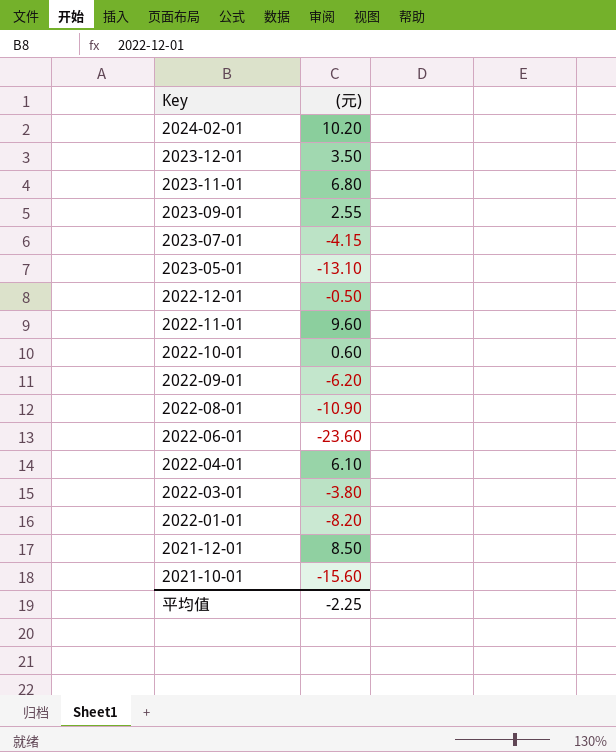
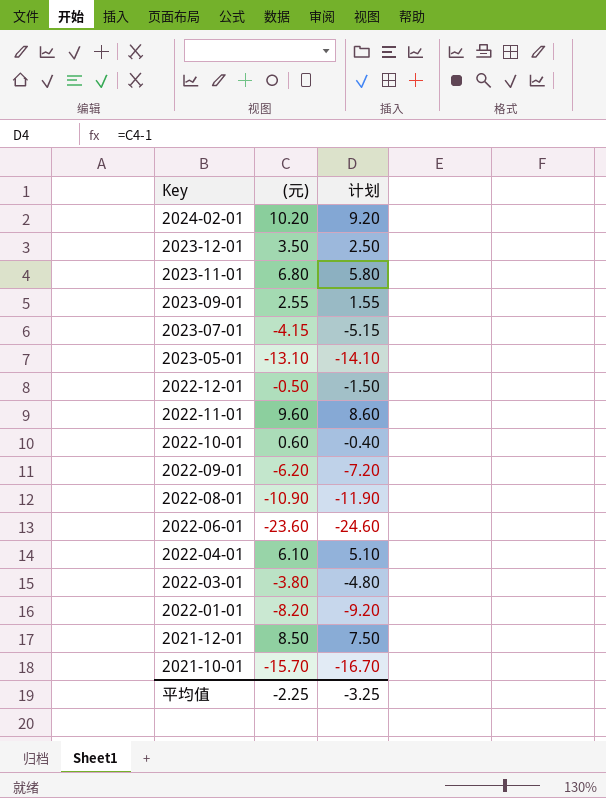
column 计划 | formula: none -> [(元)] - 1
2021-10-01 | (元): -15.60 -> -15.70

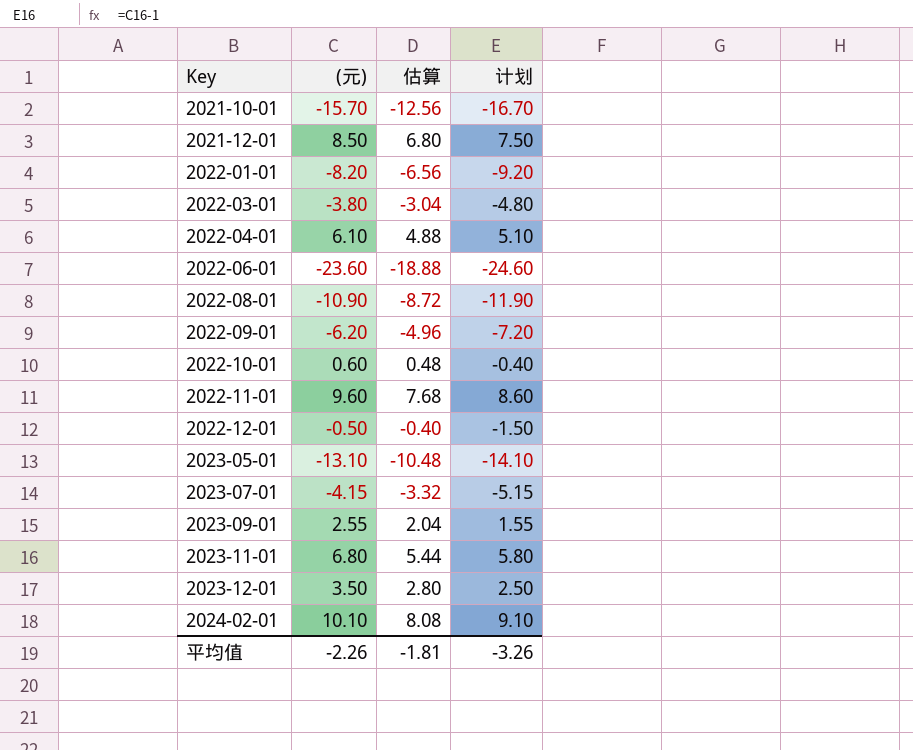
row order: Key descending -> Key ascending
column 估算 | formula: none -> [(元)] * 0.8
2024-02-01 | (元): 10.20 -> 10.10
2024-02-01 | 计划: 9.20 -> 9.10
平均值 | (元): -2.25 -> -2.26
平均值 | 计划: -3.25 -> -3.26

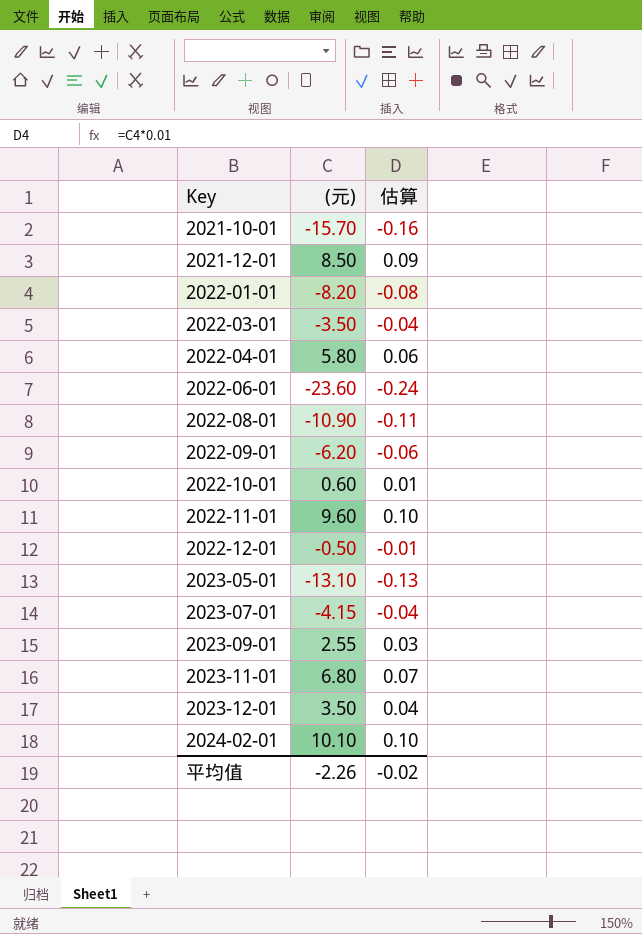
column 计划 | formula: [(元)] - 1 -> none
column 估算 | formula: [(元)] * 0.8 -> [(元)] * 0.01
2022-03-01 | (元): -3.80 -> -3.50
2022-04-01 | (元): 6.10 -> 5.80
平均值 | 估算: -1.81 -> -0.02

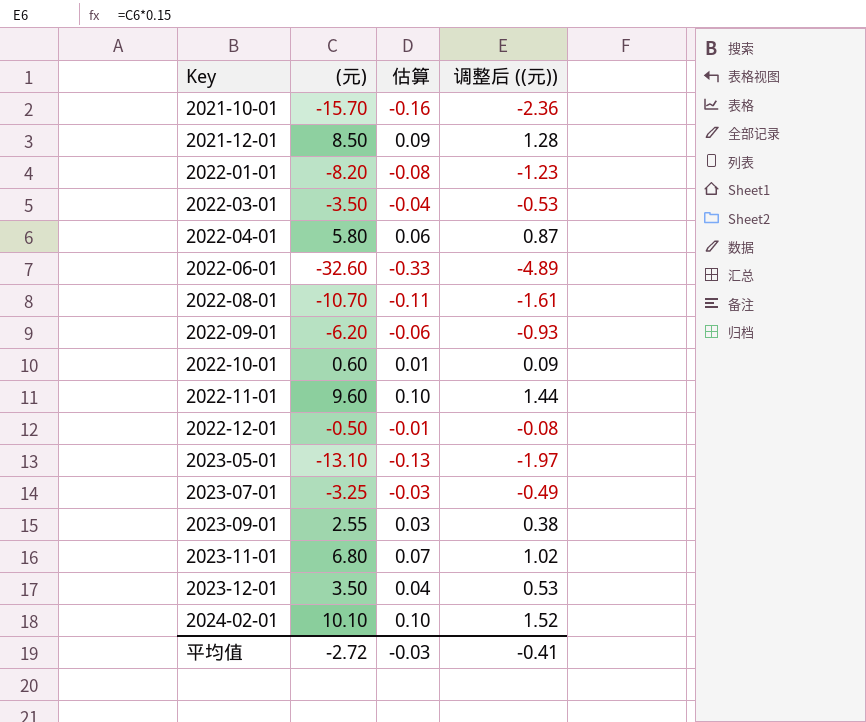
column 调整后 ((元)) | formula: none -> [(元)] * 0.15
2022-06-01 | (元): -23.60 -> -32.60
2022-06-01 | 估算: -0.24 -> -0.33
2022-08-01 | (元): -10.90 -> -10.70
2023-07-01 | (元): -4.15 -> -3.25
2023-07-01 | 估算: -0.04 -> -0.03
平均值 | (元): -2.26 -> -2.72
平均值 | 估算: -0.02 -> -0.03

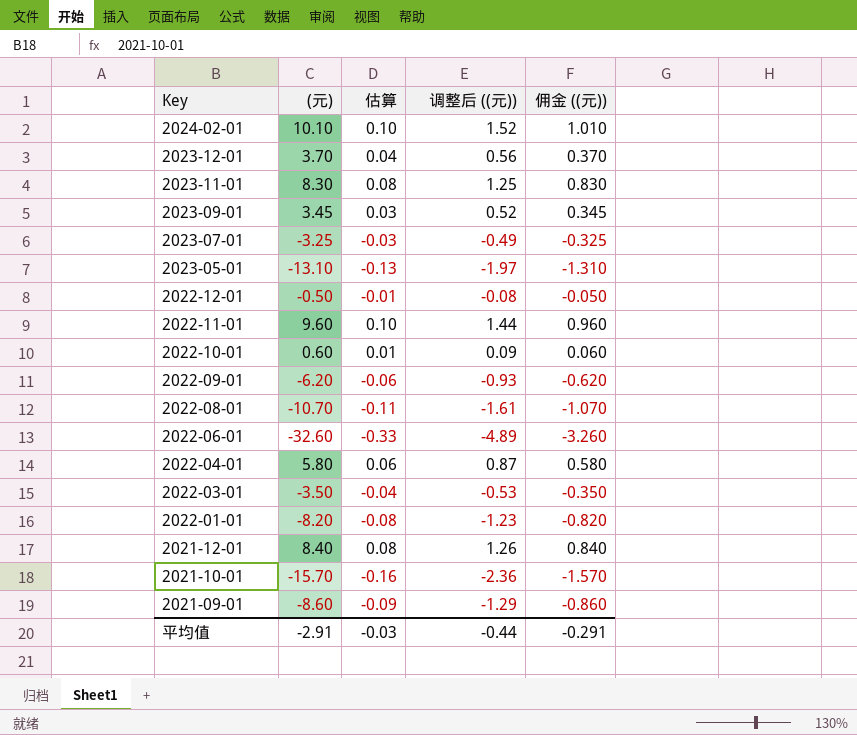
row order: Key ascending -> Key descending
column 佣金 ((元)) | formula: none -> [(元)] * 0.1
2023-12-01 | (元): 3.50 -> 3.70
2023-12-01 | 调整后 ((元)): 0.53 -> 0.56
2023-11-01 | (元): 6.80 -> 8.30
2023-11-01 | 估算: 0.07 -> 0.08
2023-11-01 | 调整后 ((元)): 1.02 -> 1.25
2023-09-01 | (元): 2.55 -> 3.45
2023-09-01 | 调整后 ((元)): 0.38 -> 0.52
2021-12-01 | (元): 8.50 -> 8.40
2021-12-01 | 估算: 0.09 -> 0.08
2021-12-01 | 调整后 ((元)): 1.28 -> 1.26
row 2021-09-01: none -> -8.60 | -0.09 | -1.29 | -0.860
平均值 | (元): -2.72 -> -2.91
平均值 | 调整后 ((元)): -0.41 -> -0.44

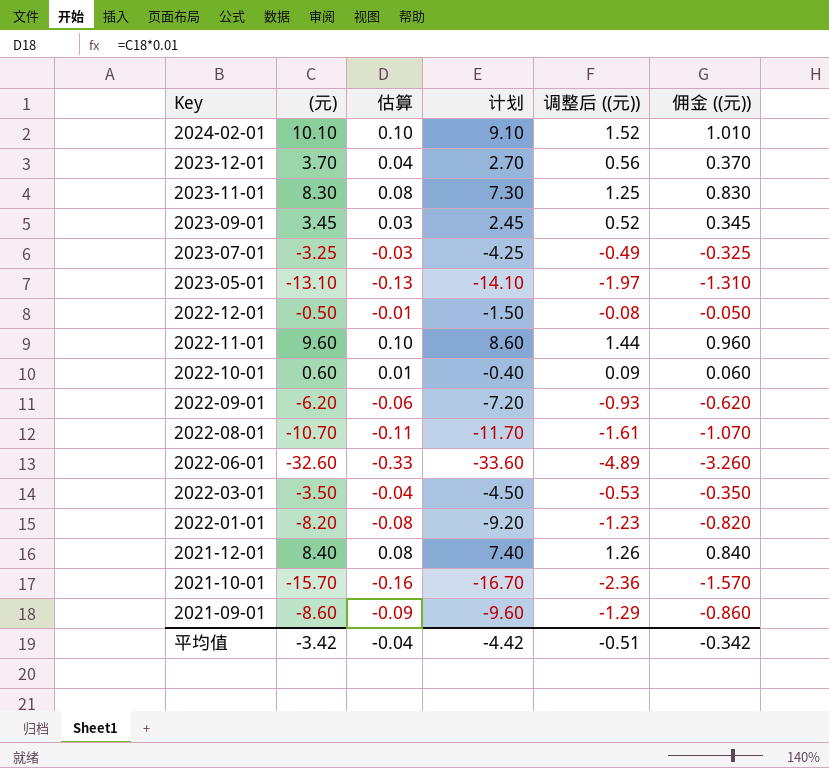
column 计划 | formula: none -> [(元)] - 1
row 2022-04-01: 5.80 | 0.06 | 0.87 | 0.580 -> none
平均值 | (元): -2.91 -> -3.42
平均值 | 估算: -0.03 -> -0.04
平均值 | 调整后 ((元)): -0.44 -> -0.51
平均值 | 佣金 ((元)): -0.291 -> -0.342

